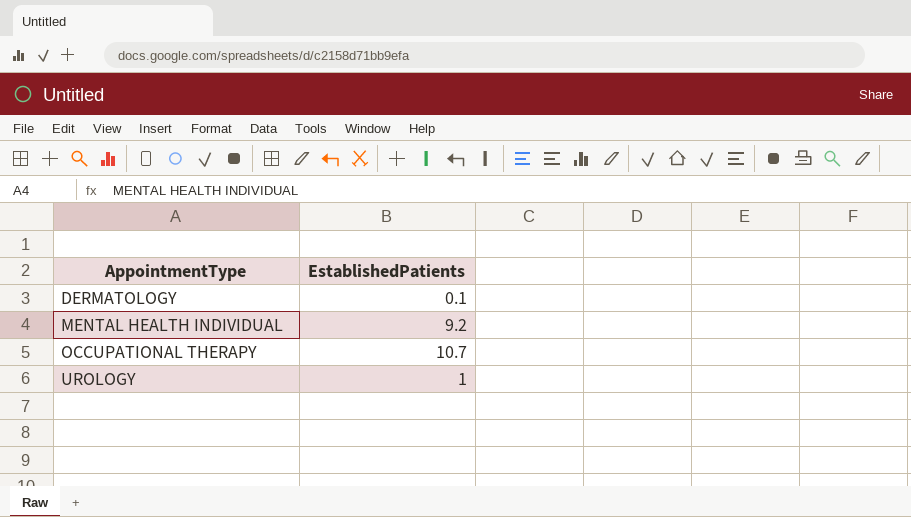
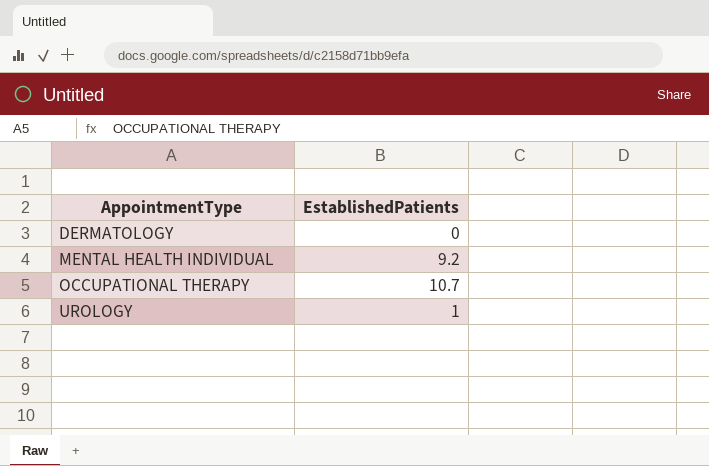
DERMATOLOGY | EstablishedPatients: 0.1 -> 0

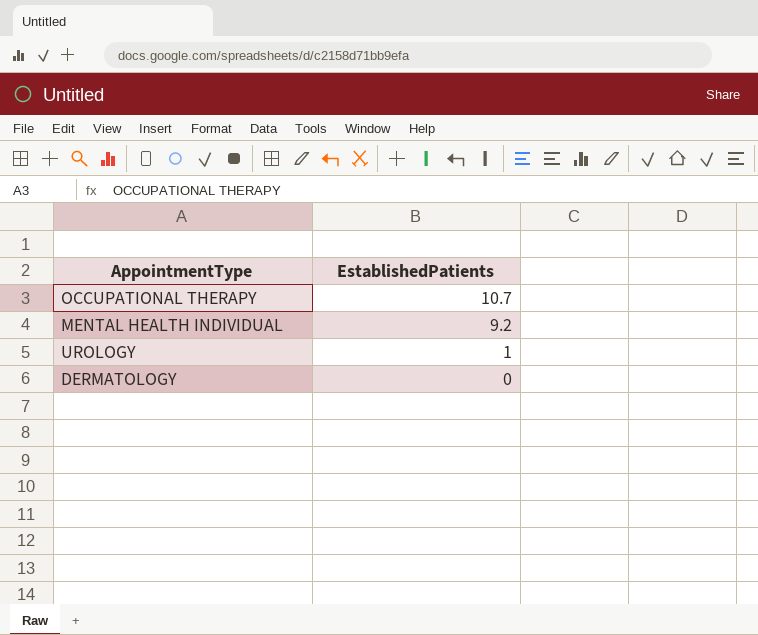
row order: AppointmentType ascending -> EstablishedPatients descending

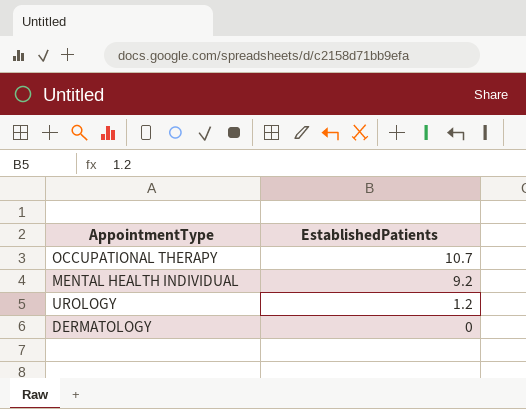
UROLOGY | EstablishedPatients: 1 -> 1.2

